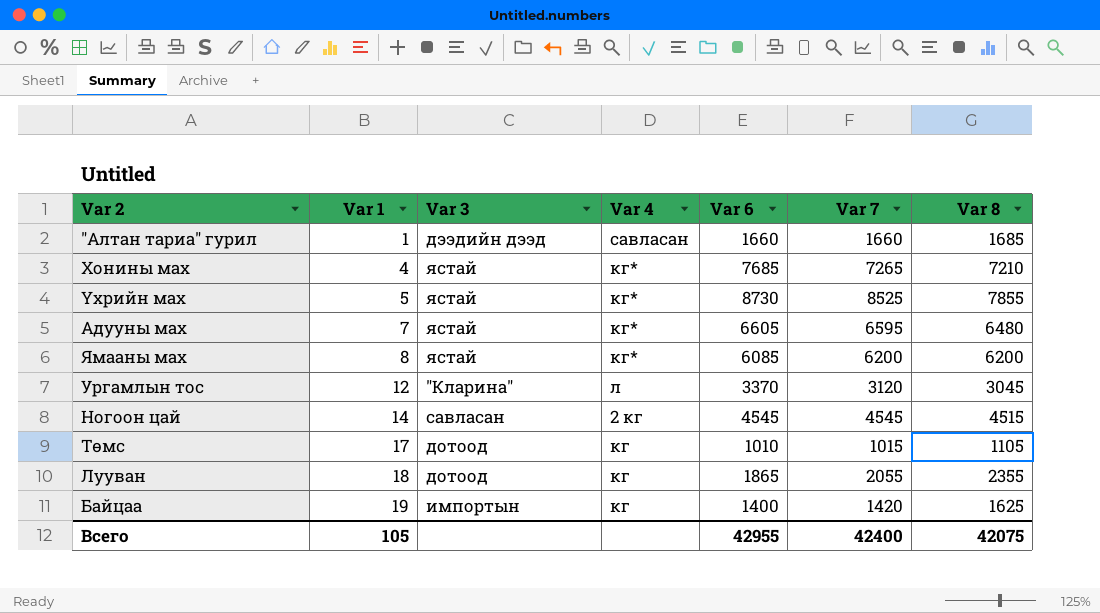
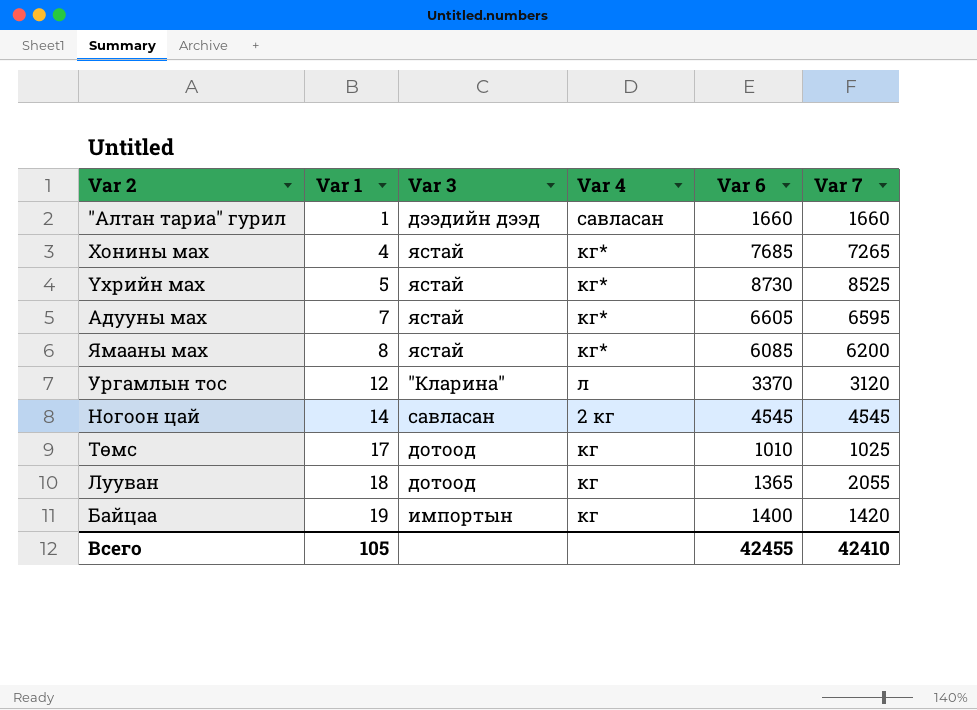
column Var 8 | position: 7 -> none
Төмс | Var 7: 1015 -> 1025
Лууван | Var 6: 1865 -> 1365
Всего | Var 6: 42955 -> 42455
Всего | Var 7: 42400 -> 42410

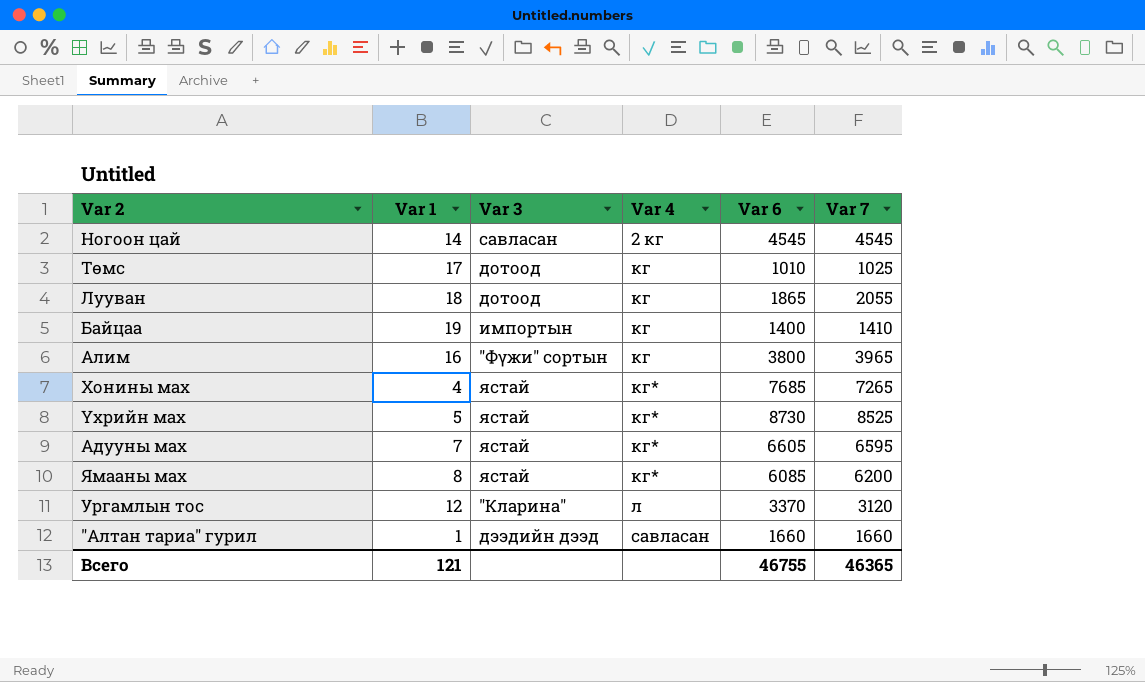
row order: Var 1 ascending -> Var 4 ascending
Лууван | Var 6: 1365 -> 1865
Байцаа | Var 7: 1420 -> 1410
row Алим: none -> 16 | "Фүжи" сортын | кг | 3800 | 3965
Всего | Var 1: 105 -> 121
Всего | Var 6: 42455 -> 46755
Всего | Var 7: 42410 -> 46365

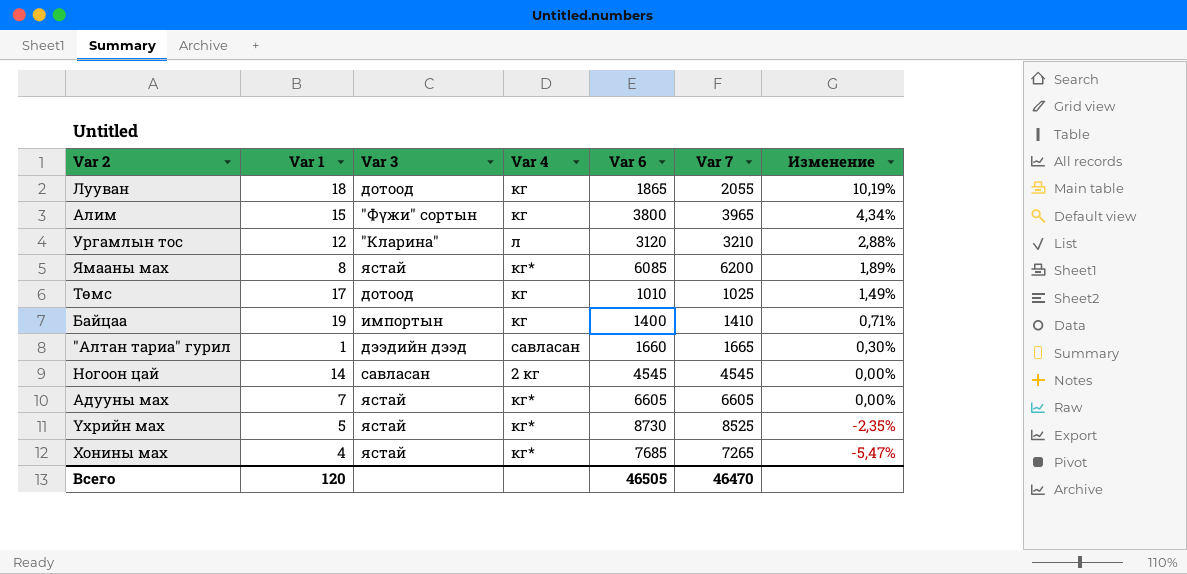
row order: Var 4 ascending -> Изменение descending
column Изменение | formula: none -> ([Var 7] - [Var 6]) / [Var 6]
Алим | Var 1: 16 -> 15
Ургамлын тос | Var 6: 3370 -> 3120
Ургамлын тос | Var 7: 3120 -> 3210
"Алтан тариа" гурил | Var 7: 1660 -> 1665
Адууны мах | Var 7: 6595 -> 6605
Всего | Var 1: 121 -> 120
Всего | Var 6: 46755 -> 46505
Всего | Var 7: 46365 -> 46470

